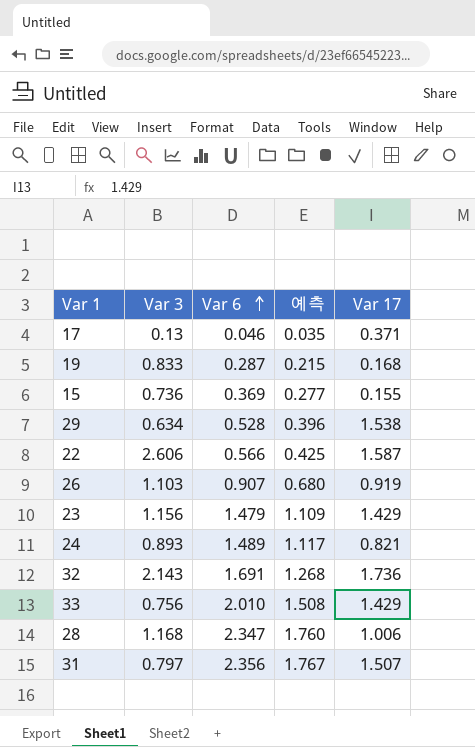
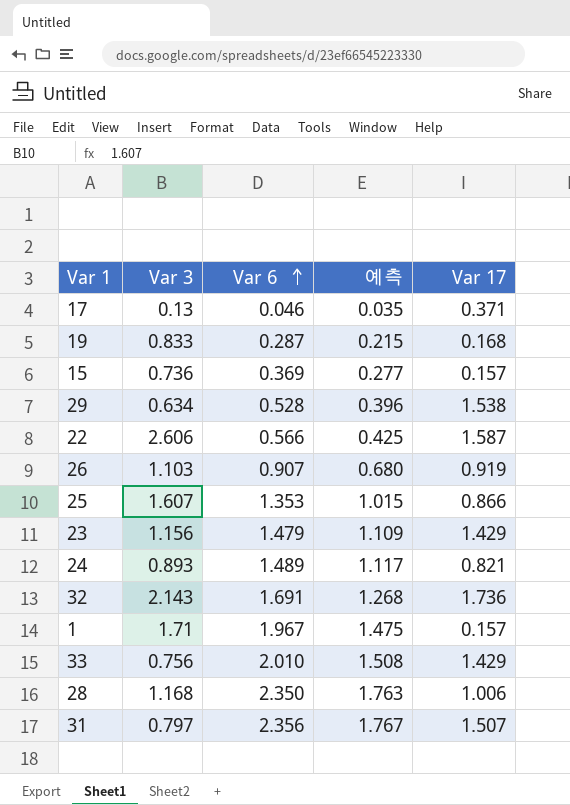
15 | Var 17: 0.155 -> 0.157
row 25: none -> 1.607 | 1.353 | 1.015 | 0.866
row 1: none -> 1.71 | 1.967 | 1.475 | 0.157
28 | Var 6: 2.347 -> 2.350
28 | 예측: 1.760 -> 1.763

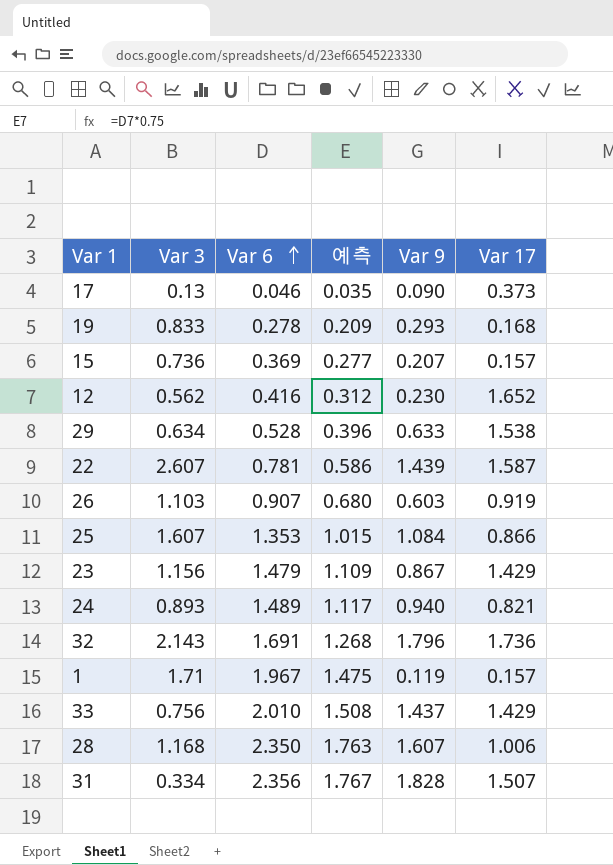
column Var 9 | position: none -> 5
17 | Var 17: 0.371 -> 0.373
19 | Var 6: 0.287 -> 0.278
19 | 예측: 0.215 -> 0.209
row 12: none -> 0.562 | 0.416 | 0.312 | 0.230 | 1.652
22 | Var 3: 2.606 -> 2.607
22 | Var 6: 0.566 -> 0.781
22 | 예측: 0.425 -> 0.586
31 | Var 3: 0.797 -> 0.334

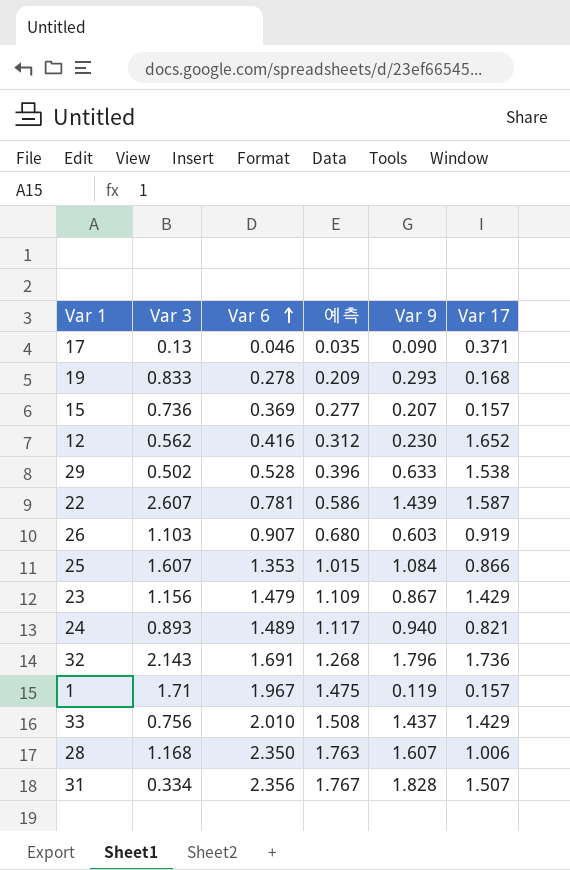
17 | Var 17: 0.373 -> 0.371
29 | Var 3: 0.634 -> 0.502

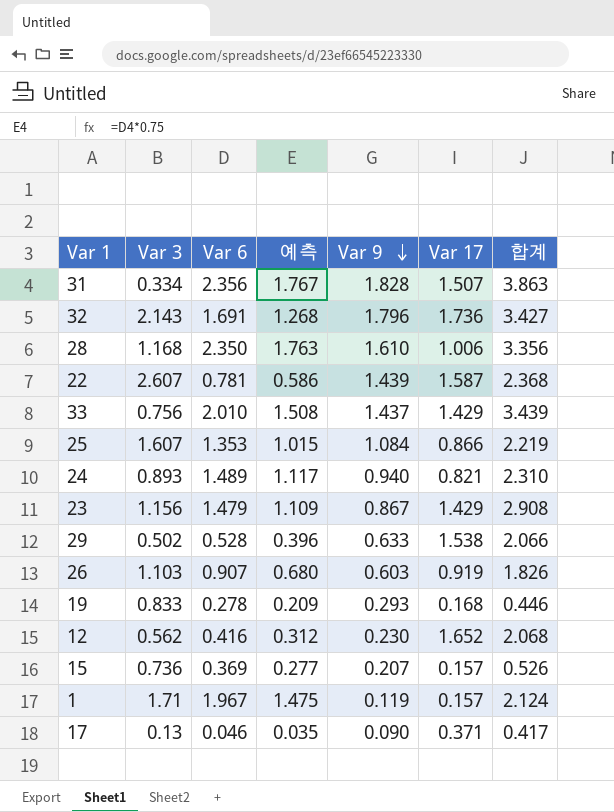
row order: Var 6 ascending -> Var 9 descending
column 합계 | formula: none -> [Var 6] + [Var 17]
28 | Var 9: 1.607 -> 1.610

